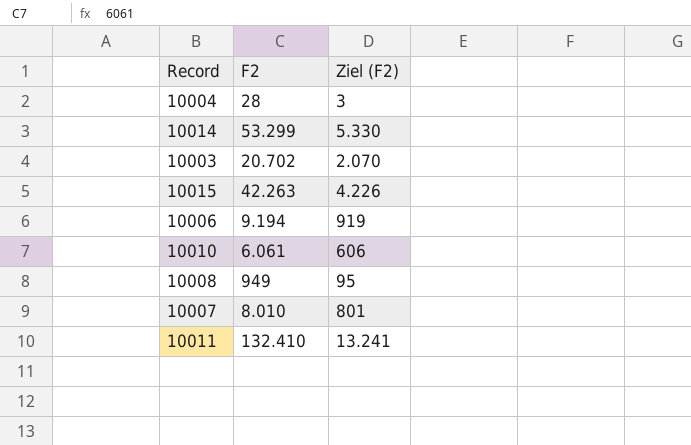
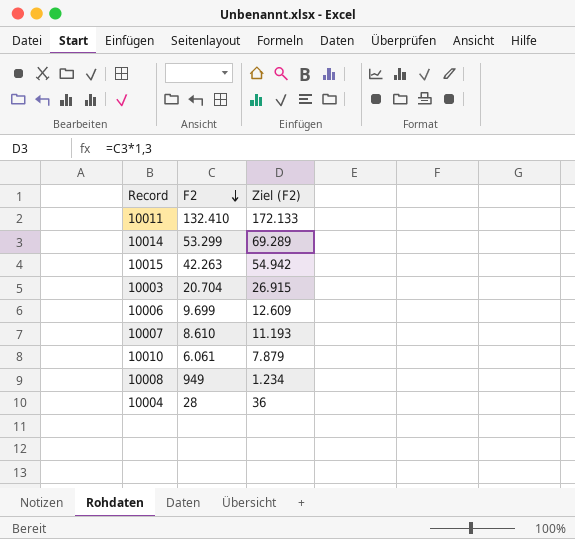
row order: none -> F2 descending
column Ziel (F2) | formula: [F2] * 0,1 -> [F2] * 1,3
10003 | F2: 20.702 -> 20.704
10006 | F2: 9.194 -> 9.699
10007 | F2: 8.010 -> 8.610

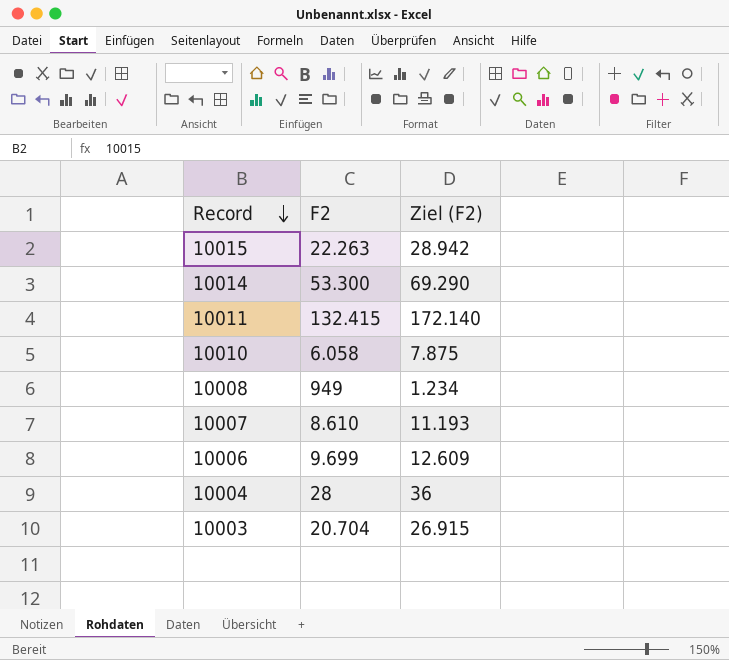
row order: F2 descending -> Record descending
10015 | F2: 42.263 -> 22.263
10015 | Ziel (F2): 54.942 -> 28.942
10014 | F2: 53.299 -> 53.300
10014 | Ziel (F2): 69.289 -> 69.290
10011 | F2: 132.410 -> 132.415
10011 | Ziel (F2): 172.133 -> 172.140
10010 | F2: 6.061 -> 6.058
10010 | Ziel (F2): 7.879 -> 7.875

